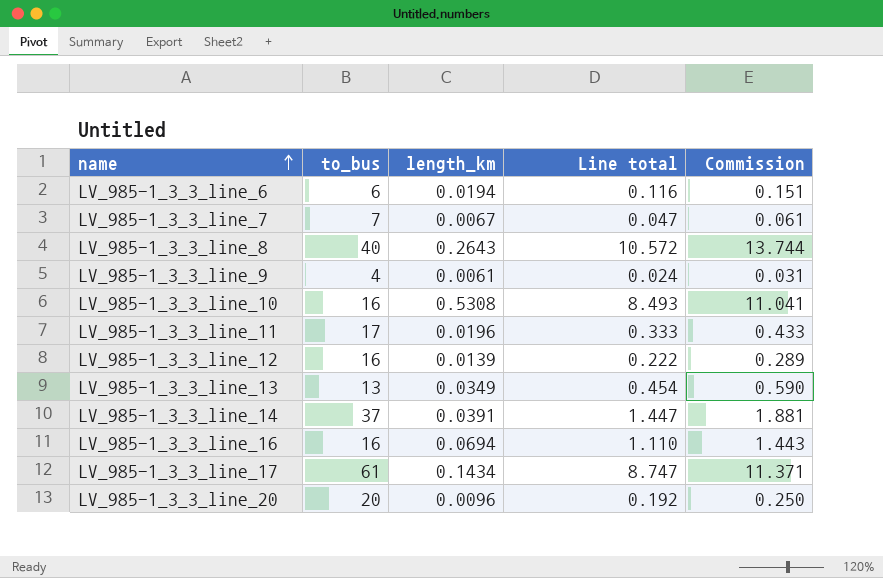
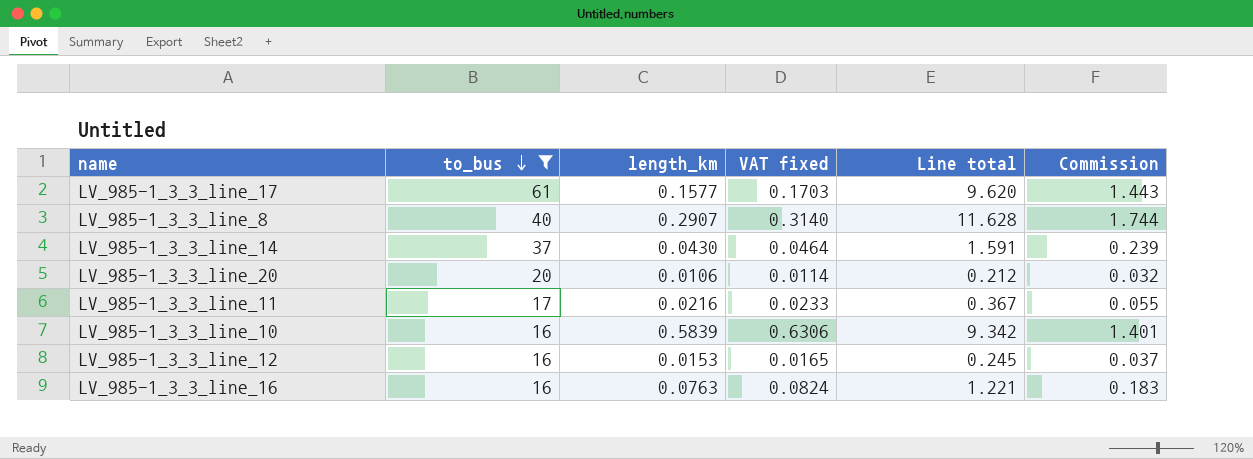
filter: none -> to_bus >= 16
row order: name ascending -> to_bus descending
column VAT fixed | formula: none -> [length_km] * 1.08
column Commission | formula: [Line total] * 1.3 -> [Line total] * 0.15
LV_985-1_3_3_line_17 | length_km: 0.1434 -> 0.1577
LV_985-1_3_3_line_17 | Line total: 8.747 -> 9.620
LV_985-1_3_3_line_8 | length_km: 0.2643 -> 0.2907
LV_985-1_3_3_line_8 | Line total: 10.572 -> 11.628
LV_985-1_3_3_line_14 | length_km: 0.0391 -> 0.0430
LV_985-1_3_3_line_14 | Line total: 1.447 -> 1.591
LV_985-1_3_3_line_20 | length_km: 0.0096 -> 0.0106
LV_985-1_3_3_line_20 | Line total: 0.192 -> 0.212
LV_985-1_3_3_line_11 | length_km: 0.0196 -> 0.0216
LV_985-1_3_3_line_11 | Line total: 0.333 -> 0.367
LV_985-1_3_3_line_10 | length_km: 0.5308 -> 0.5839
LV_985-1_3_3_line_10 | Line total: 8.493 -> 9.342
LV_985-1_3_3_line_12 | length_km: 0.0139 -> 0.0153
LV_985-1_3_3_line_12 | Line total: 0.222 -> 0.245
LV_985-1_3_3_line_16 | length_km: 0.0694 -> 0.0763
LV_985-1_3_3_line_16 | Line total: 1.110 -> 1.221

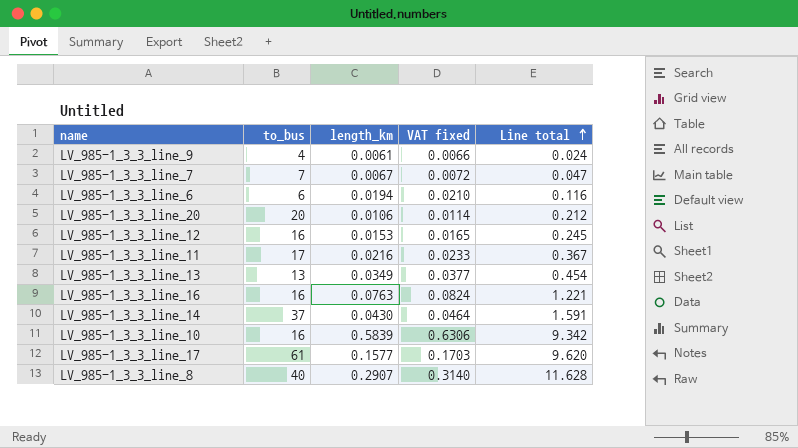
filter: to_bus >= 16 -> none
row order: to_bus descending -> Line total ascending
column Commission | formula: [Line total] * 0.15 -> none

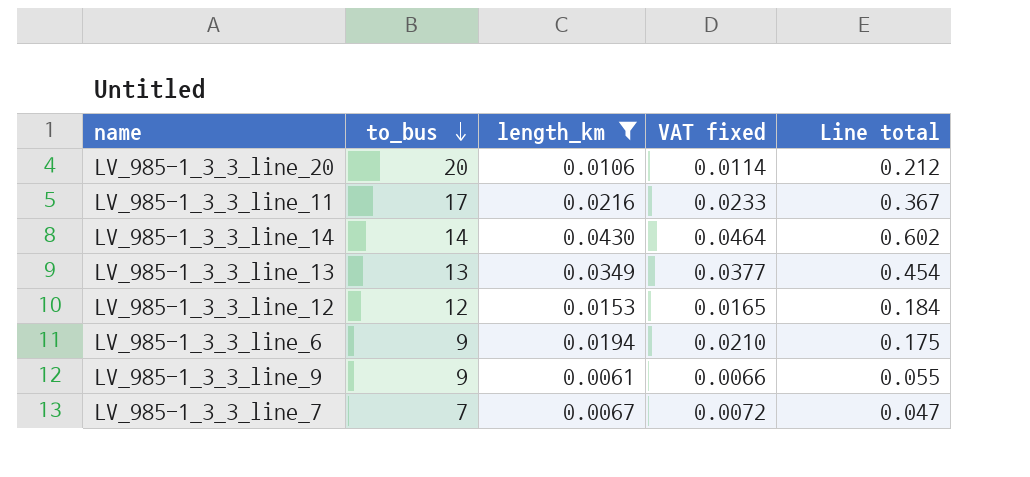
filter: none -> length_km <= 0.0430
row order: Line total ascending -> to_bus descending
LV_985-1_3_3_line_14 | to_bus: 37 -> 14
LV_985-1_3_3_line_14 | Line total: 1.591 -> 0.602
LV_985-1_3_3_line_12 | to_bus: 16 -> 12
LV_985-1_3_3_line_12 | Line total: 0.245 -> 0.184
LV_985-1_3_3_line_6 | to_bus: 6 -> 9
LV_985-1_3_3_line_6 | Line total: 0.116 -> 0.175
LV_985-1_3_3_line_9 | to_bus: 4 -> 9
LV_985-1_3_3_line_9 | Line total: 0.024 -> 0.055

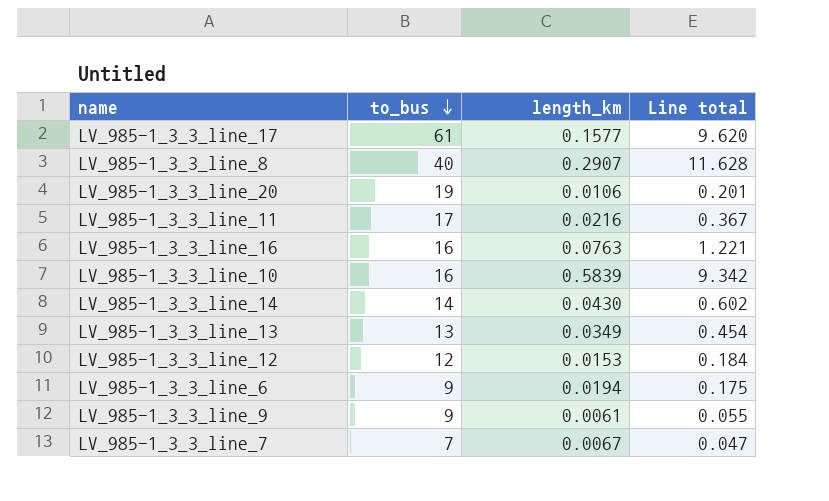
filter: length_km <= 0.0430 -> none
column VAT fixed | formula: [length_km] * 1.08 -> none
LV_985-1_3_3_line_20 | to_bus: 20 -> 19
LV_985-1_3_3_line_20 | Line total: 0.212 -> 0.201

